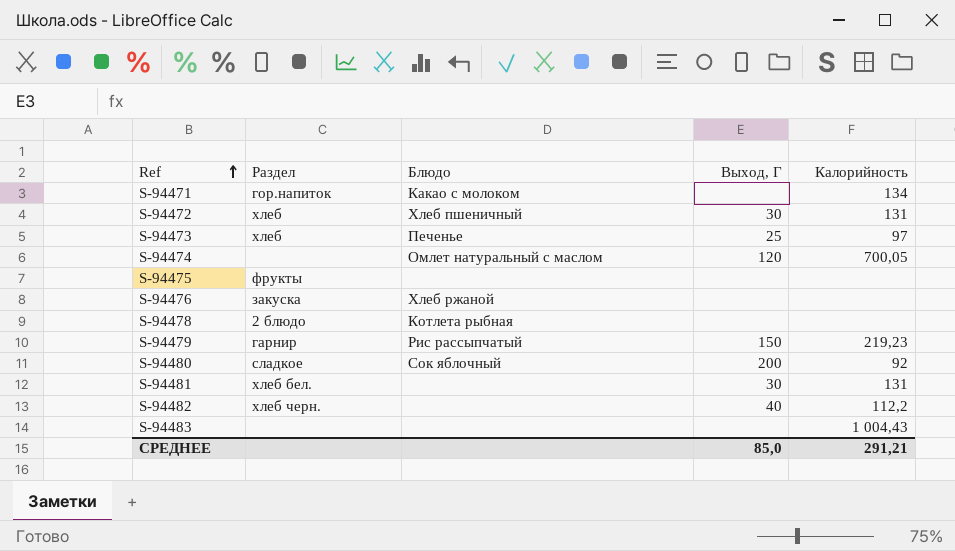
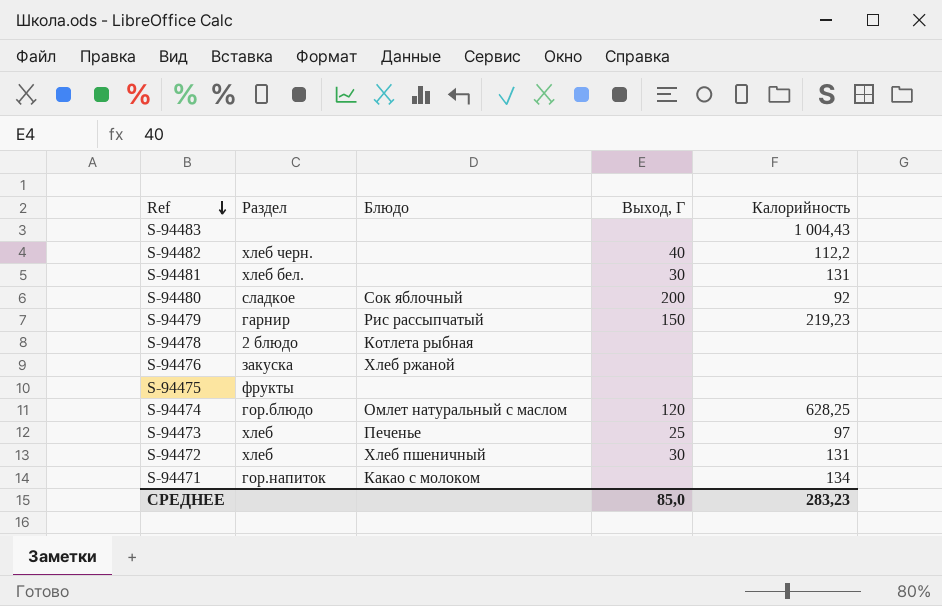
row order: Ref ascending -> Ref descending
S-94474 | Раздел: none -> гор.блюдо
S-94474 | Калорийность: 700,05 -> 628,25
СРЕДНЕЕ | Калорийность: 291,21 -> 283,23

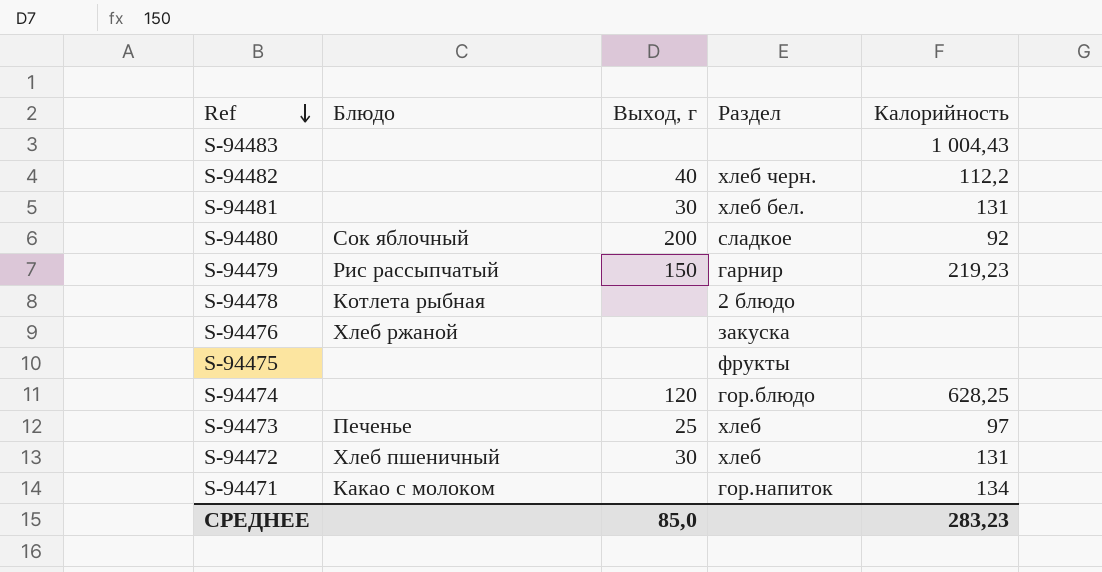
column name: Выход, Г -> Выход, г
column Раздел | position: 2 -> 4
S-94474 | Блюдо: Омлет натуральный с маслом -> none

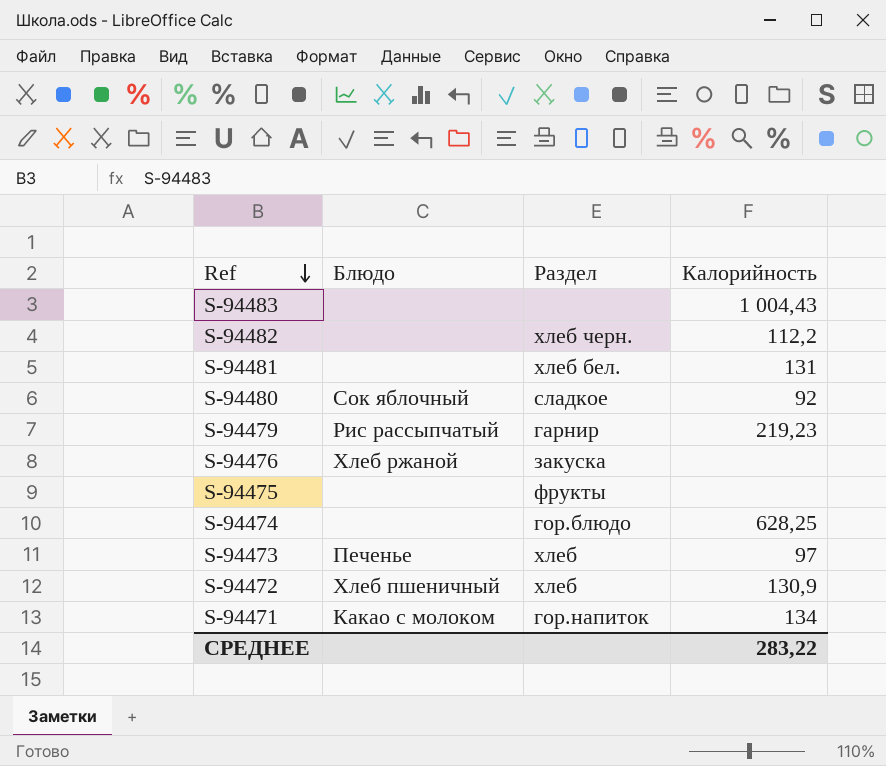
column Выход, г | position: 3 -> none
row S-94478: Котлета рыбная | none | 2 блюдо | none -> none
S-94472 | Калорийность: 131 -> 130,9
СРЕДНЕЕ | Калорийность: 283,23 -> 283,22

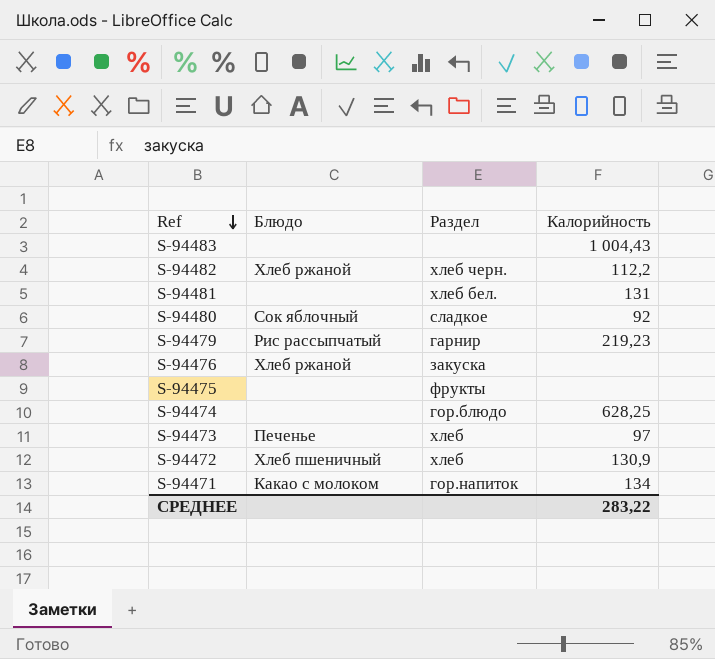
S-94482 | Блюдо: none -> Хлеб ржаной

